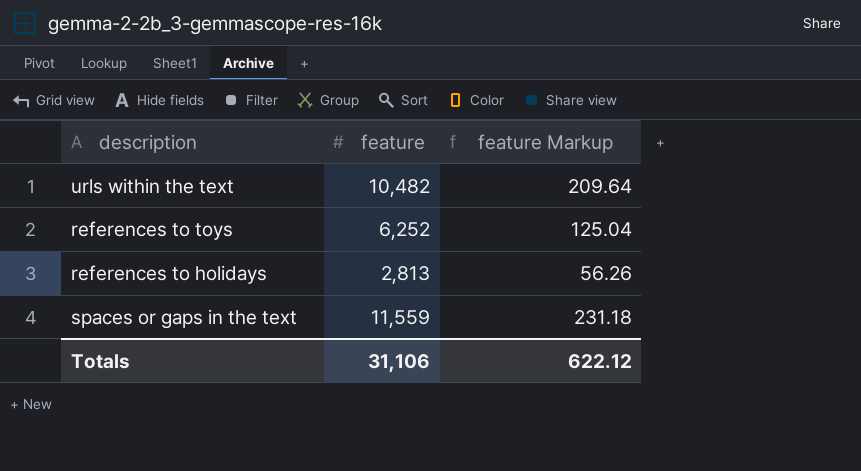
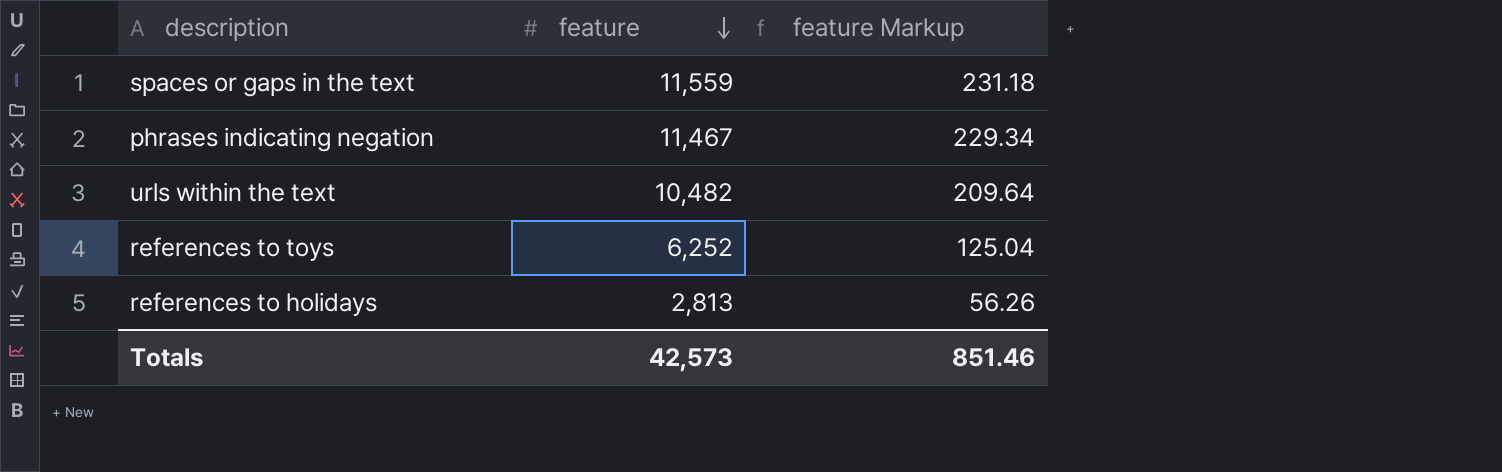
row order: none -> feature descending
row phrases indicating negation: none -> 11,467 | 229.34
Totals | feature: 31,106 -> 42,573
Totals | feature Markup: 622.12 -> 851.46

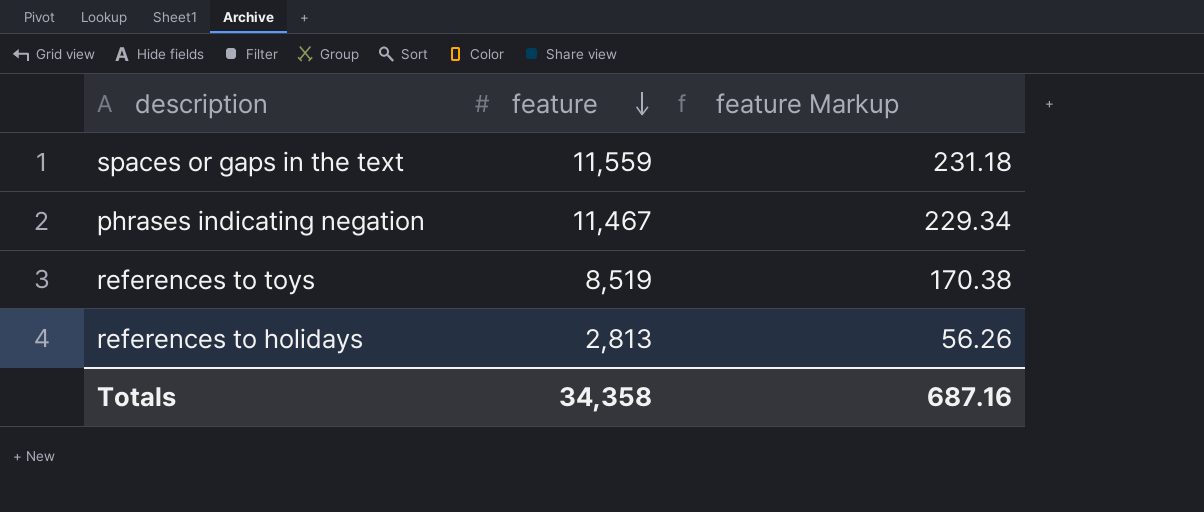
row urls within the text: 10,482 | 209.64 -> none
references to toys | feature: 6,252 -> 8,519
references to toys | feature Markup: 125.04 -> 170.38
Totals | feature: 42,573 -> 34,358
Totals | feature Markup: 851.46 -> 687.16

